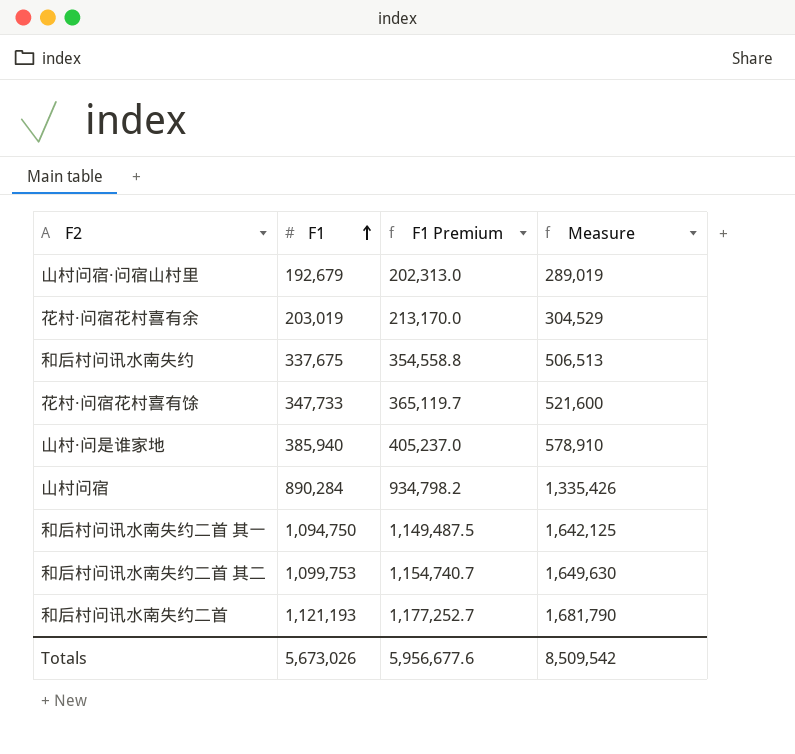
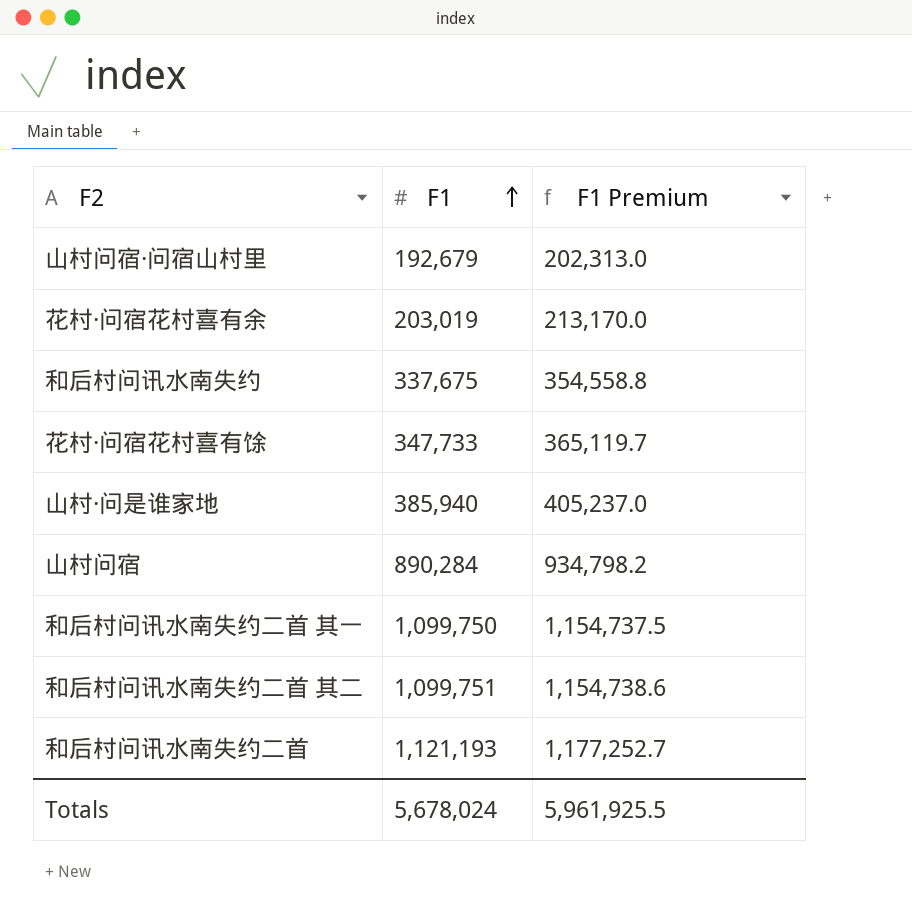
column Measure | formula: [F1] * 1.5 -> none
和后村问讯水南失约二首 其一 | F1: 1,094,750 -> 1,099,750
和后村问讯水南失约二首 其一 | F1 Premium: 1,149,487.5 -> 1,154,737.5
和后村问讯水南失约二首 其二 | F1: 1,099,753 -> 1,099,751
和后村问讯水南失约二首 其二 | F1 Premium: 1,154,740.7 -> 1,154,738.6
Totals | F1: 5,673,026 -> 5,678,024
Totals | F1 Premium: 5,956,677.6 -> 5,961,925.5

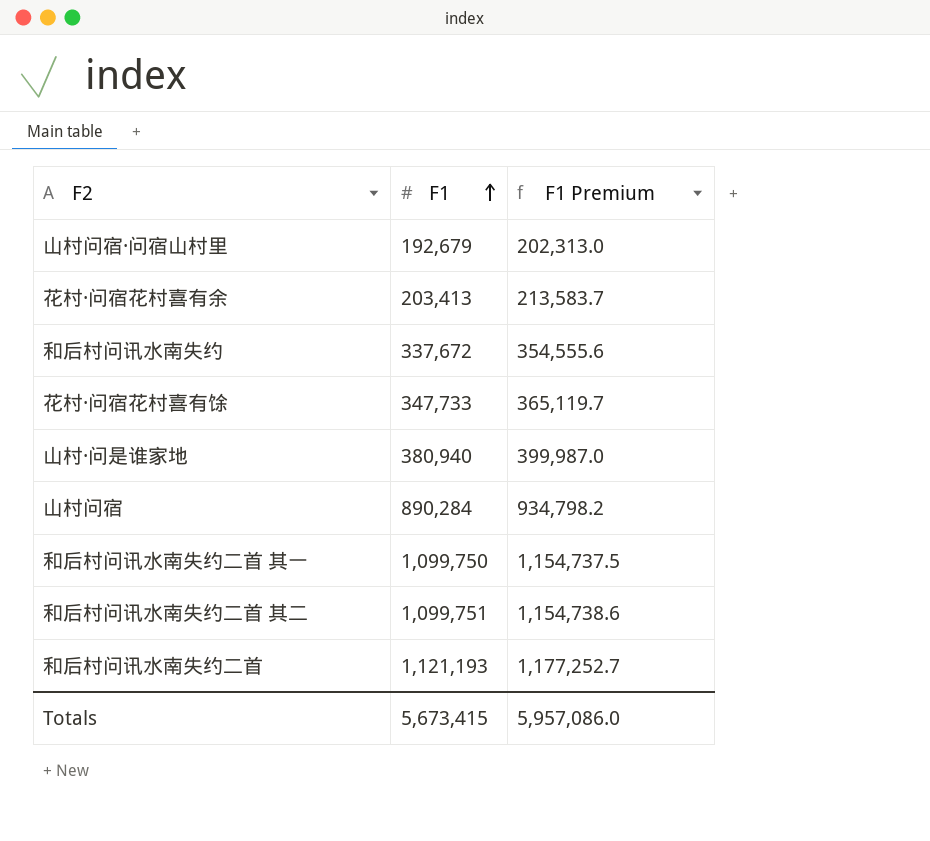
花村·问宿花村喜有余 | F1: 203,019 -> 203,413
花村·问宿花村喜有余 | F1 Premium: 213,170.0 -> 213,583.7
和后村问讯水南失约 | F1: 337,675 -> 337,672
和后村问讯水南失约 | F1 Premium: 354,558.8 -> 354,555.6
山村·问是谁家地 | F1: 385,940 -> 380,940
山村·问是谁家地 | F1 Premium: 405,237.0 -> 399,987.0
Totals | F1: 5,678,024 -> 5,673,415
Totals | F1 Premium: 5,961,925.5 -> 5,957,086.0

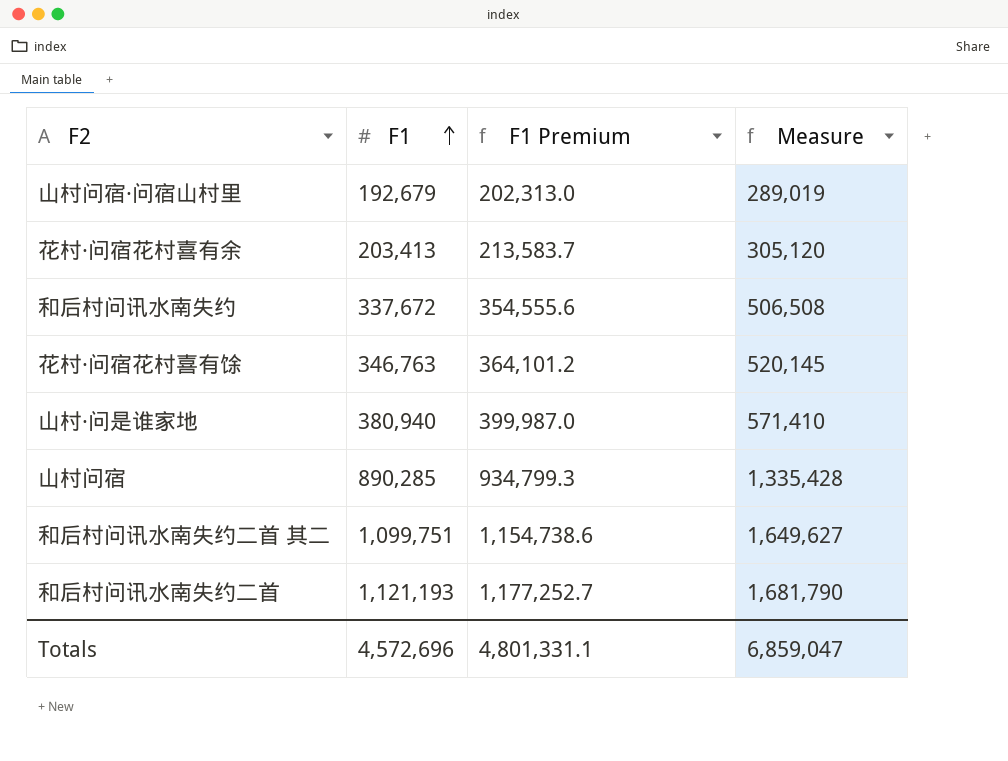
column Measure | formula: none -> [F1] * 1.5
row 和后村问讯水南失约二首 其一: 1,099,750 | 1,154,737.5 -> none
花村·问宿花村喜有馀 | F1: 347,733 -> 346,763
花村·问宿花村喜有馀 | F1 Premium: 365,119.7 -> 364,101.2
山村问宿 | F1: 890,284 -> 890,285
山村问宿 | F1 Premium: 934,798.2 -> 934,799.3
Totals | F1: 5,673,415 -> 4,572,696
Totals | F1 Premium: 5,957,086.0 -> 4,801,331.1

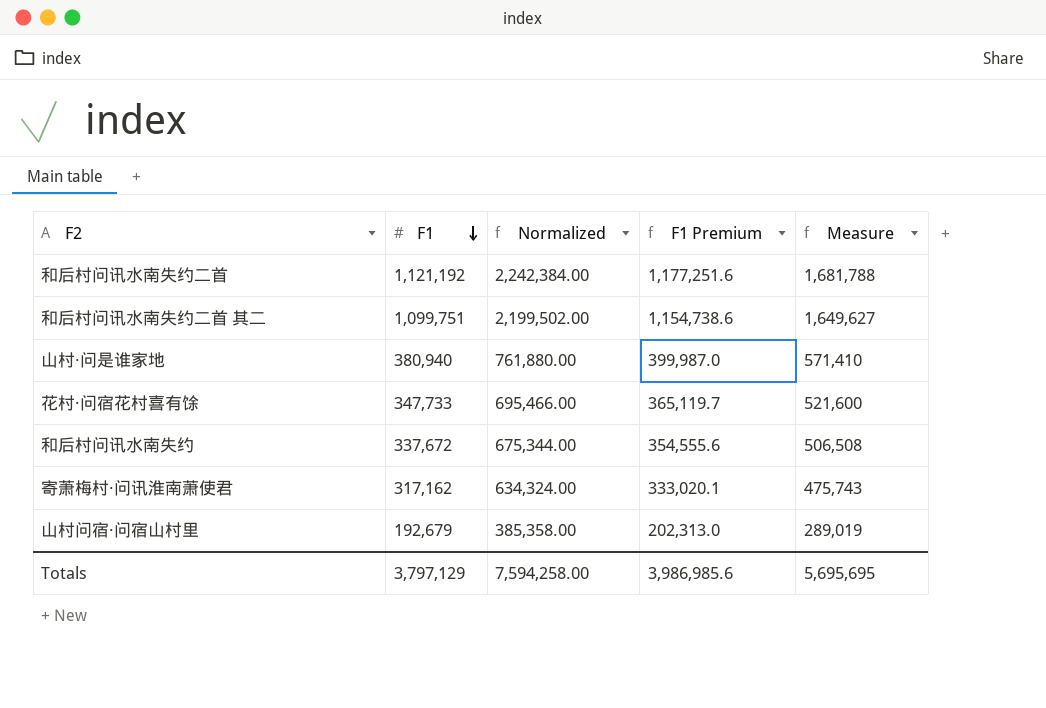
row order: F1 ascending -> F1 descending
column Normalized | formula: none -> [F1] * 2
row 花村·问宿花村喜有余: 203,413 | 213,583.7 | 305,120 -> none
row 山村问宿: 890,285 | 934,799.3 | 1,335,428 -> none
和后村问讯水南失约二首 | F1: 1,121,193 -> 1,121,192
和后村问讯水南失约二首 | F1 Premium: 1,177,252.7 -> 1,177,251.6
和后村问讯水南失约二首 | Measure: 1,681,790 -> 1,681,788
花村·问宿花村喜有馀 | F1: 346,763 -> 347,733
花村·问宿花村喜有馀 | F1 Premium: 364,101.2 -> 365,119.7
花村·问宿花村喜有馀 | Measure: 520,145 -> 521,600
row 寄萧梅村·问讯淮南萧使君: none -> 317,162 | 634,324.00 | 333,020.1 | 475,743
Totals | F1: 4,572,696 -> 3,797,129
Totals | F1 Premium: 4,801,331.1 -> 3,986,985.6
Totals | Measure: 6,859,047 -> 5,695,695

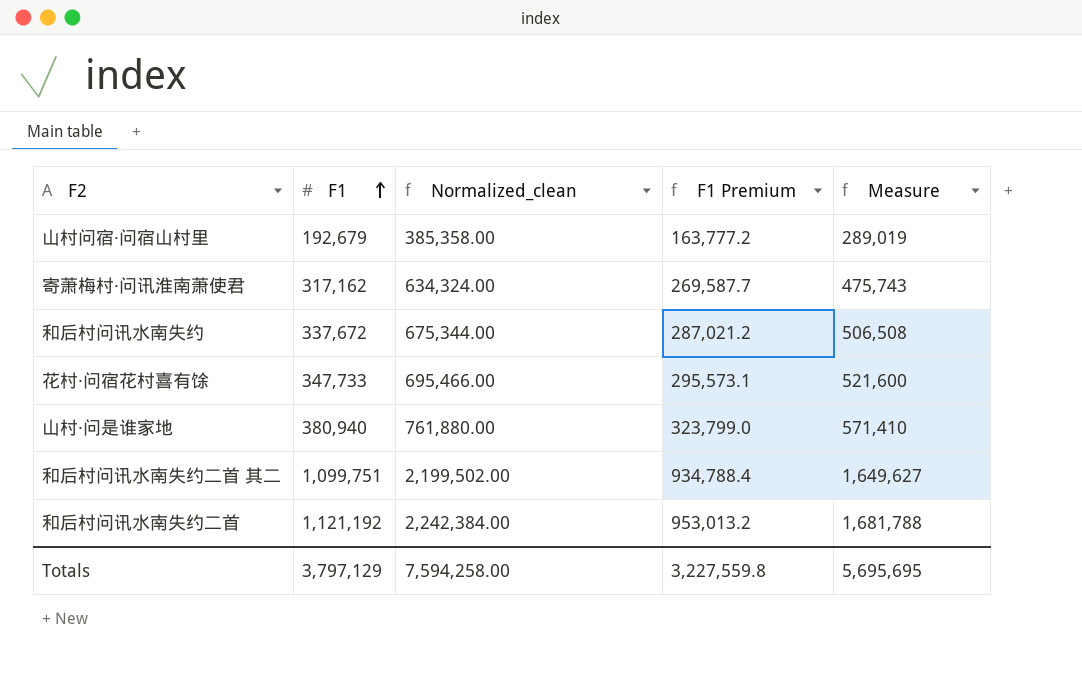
row order: F1 descending -> F1 ascending
column name: Normalized -> Normalized_clean
column F1 Premium | formula: [F1] * 1.05 -> [F1] * 0.85
Totals | F1 Premium: 3,986,985.6 -> 3,227,559.8

